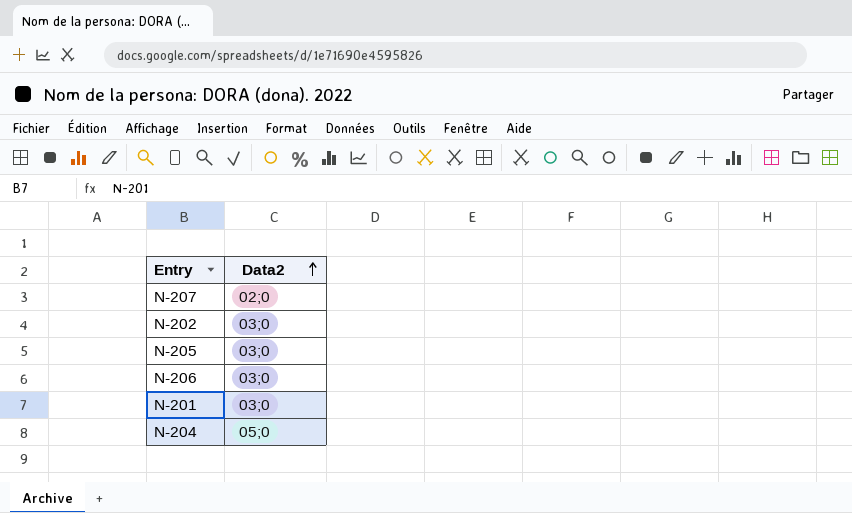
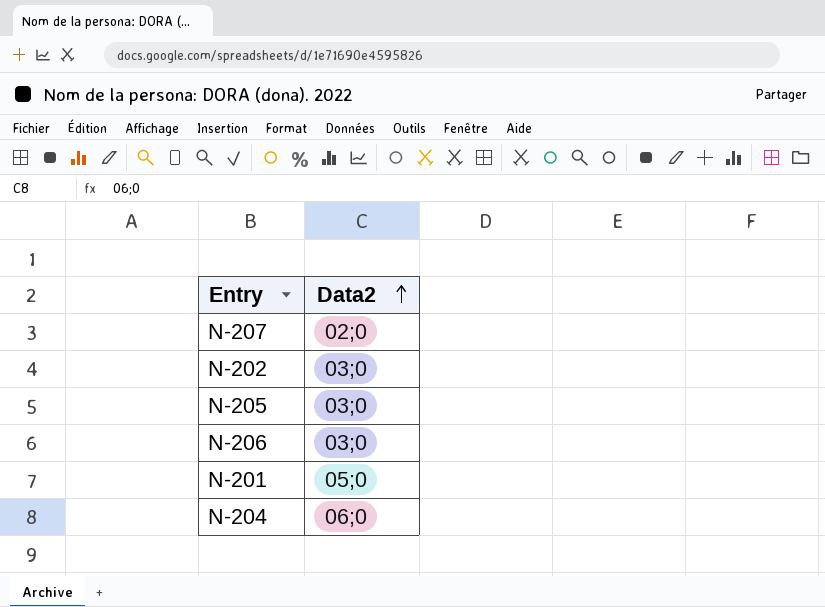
N-201 | Data2: 03;0 -> 05;0
N-204 | Data2: 05;0 -> 06;0

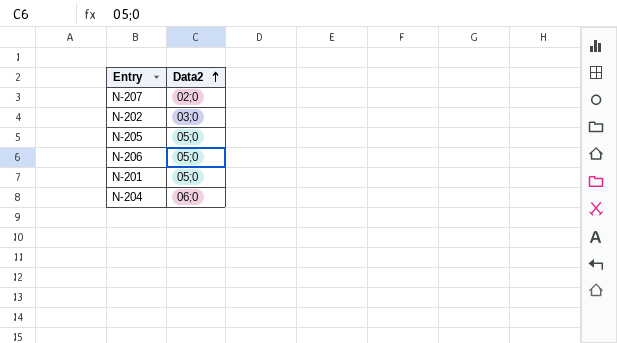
N-205 | Data2: 03;0 -> 05;0
N-206 | Data2: 03;0 -> 05;0

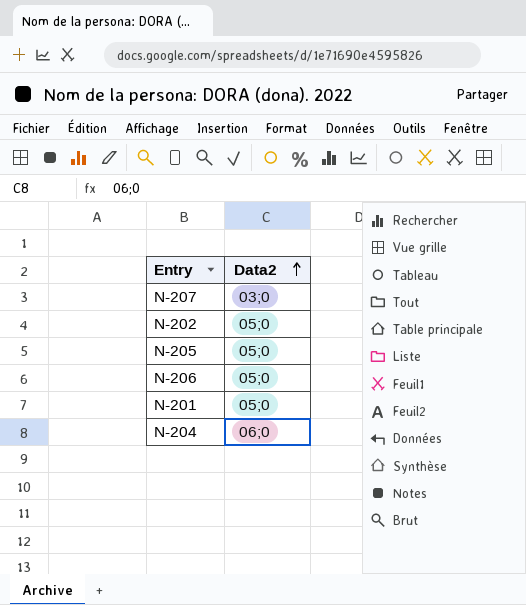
N-207 | Data2: 02;0 -> 03;0
N-202 | Data2: 03;0 -> 05;0

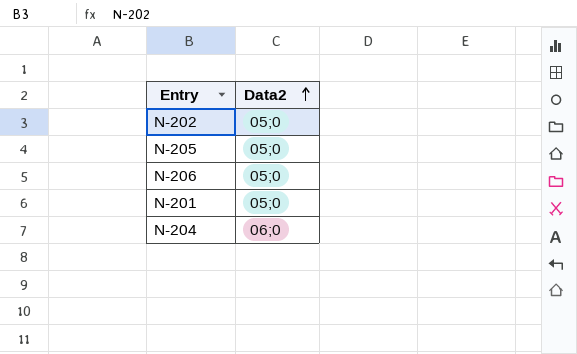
row N-207: 03;0 -> none

